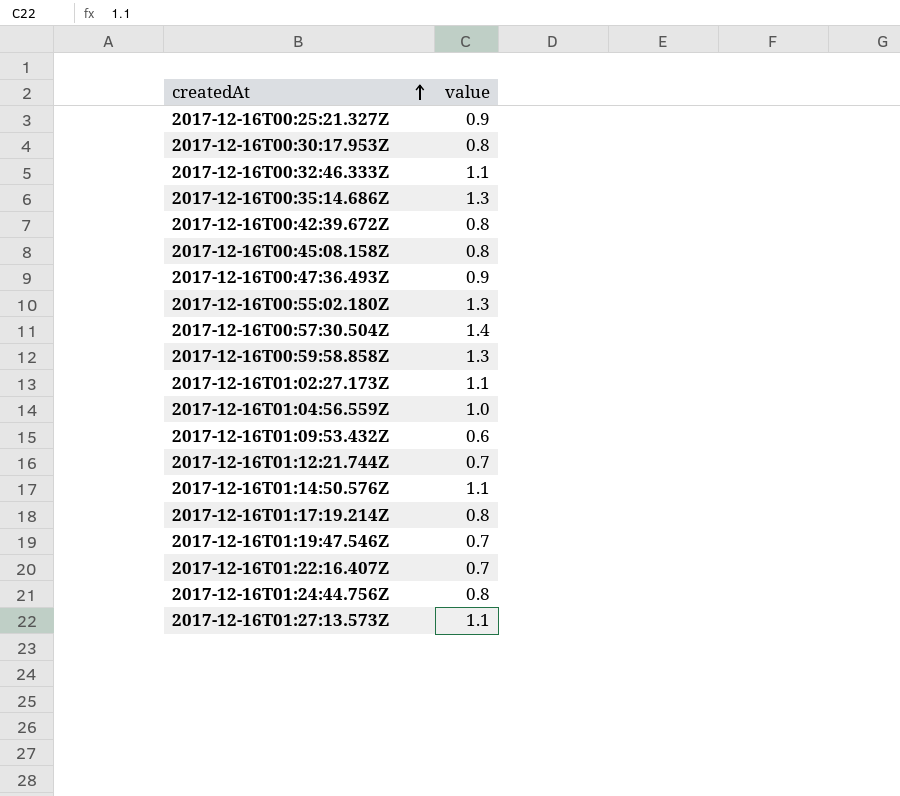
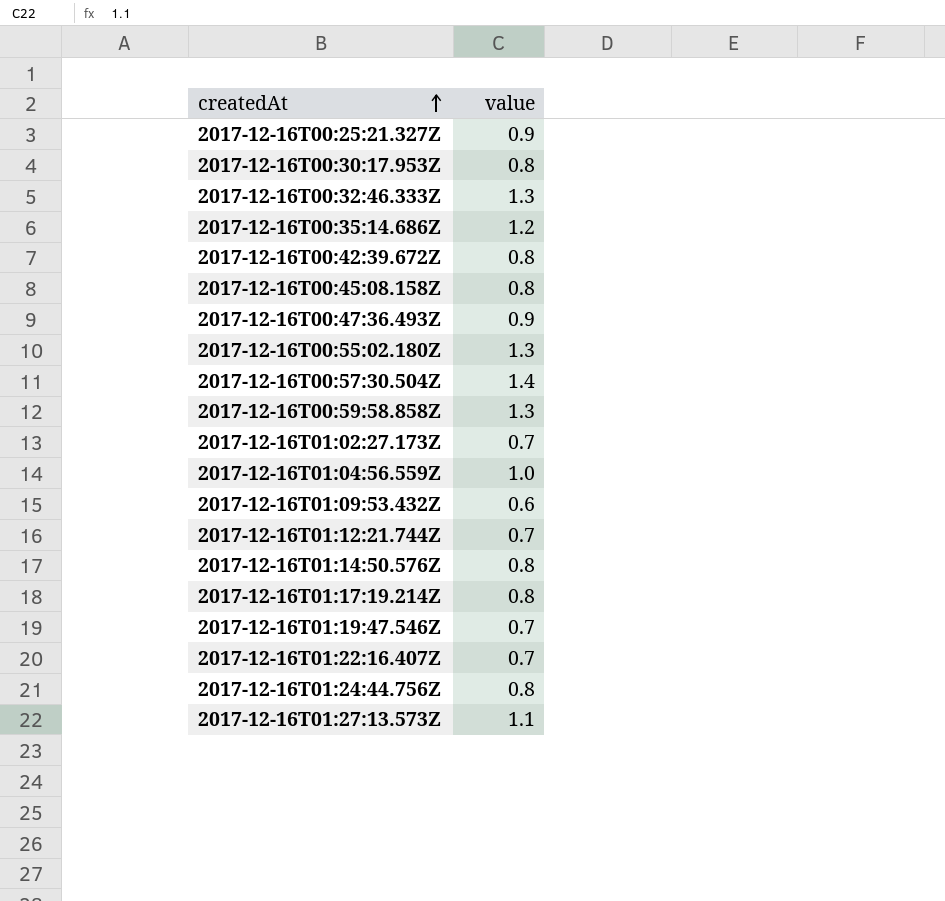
2017-12-16T00:32:46.333Z | value: 1.1 -> 1.3
2017-12-16T00:35:14.686Z | value: 1.3 -> 1.2
2017-12-16T01:02:27.173Z | value: 1.1 -> 0.7
2017-12-16T01:14:50.576Z | value: 1.1 -> 0.8

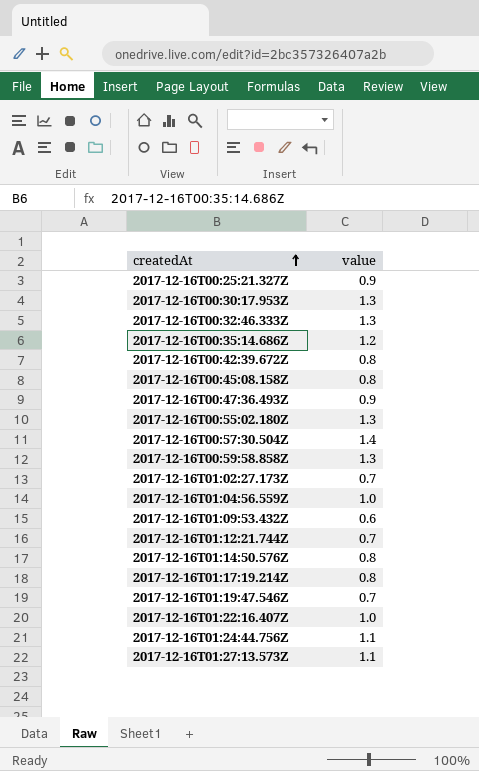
2017-12-16T00:30:17.953Z | value: 0.8 -> 1.3
2017-12-16T01:22:16.407Z | value: 0.7 -> 1.0
2017-12-16T01:24:44.756Z | value: 0.8 -> 1.1

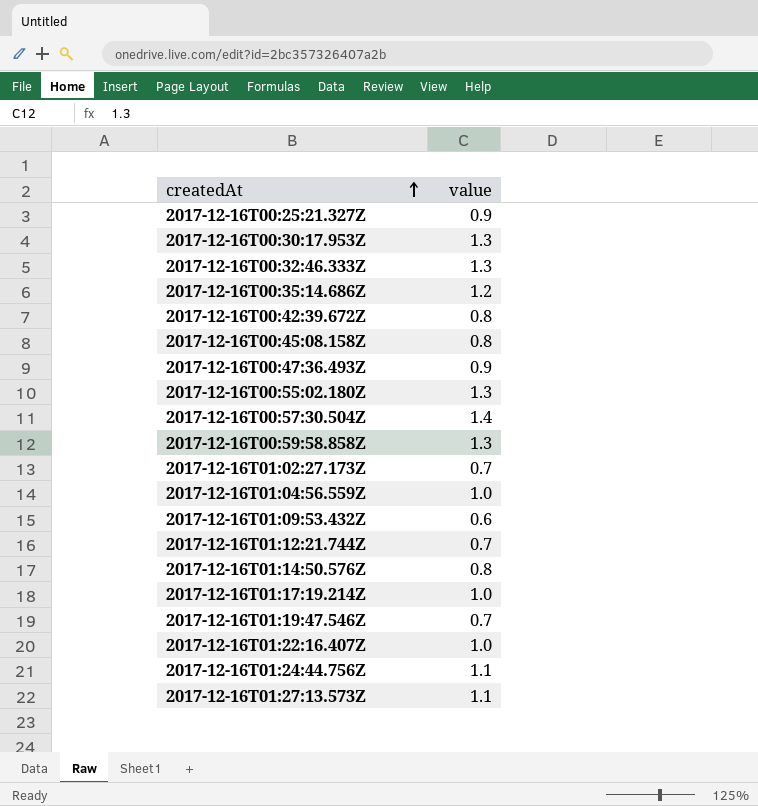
2017-12-16T01:17:19.214Z | value: 0.8 -> 1.0

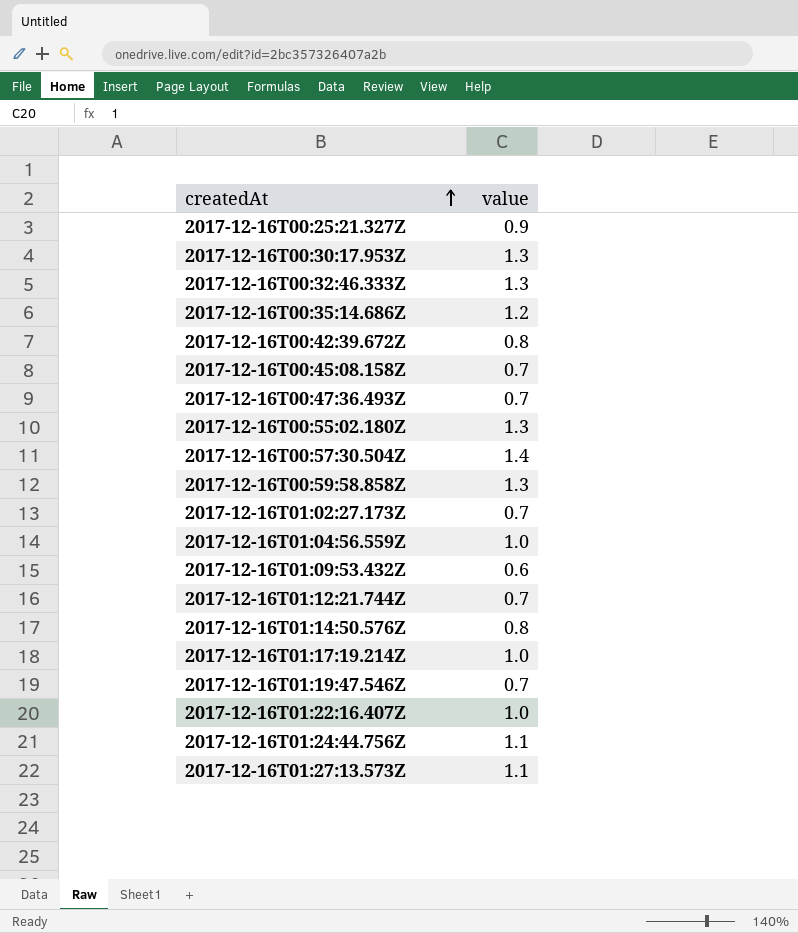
2017-12-16T00:45:08.158Z | value: 0.8 -> 0.7
2017-12-16T00:47:36.493Z | value: 0.9 -> 0.7

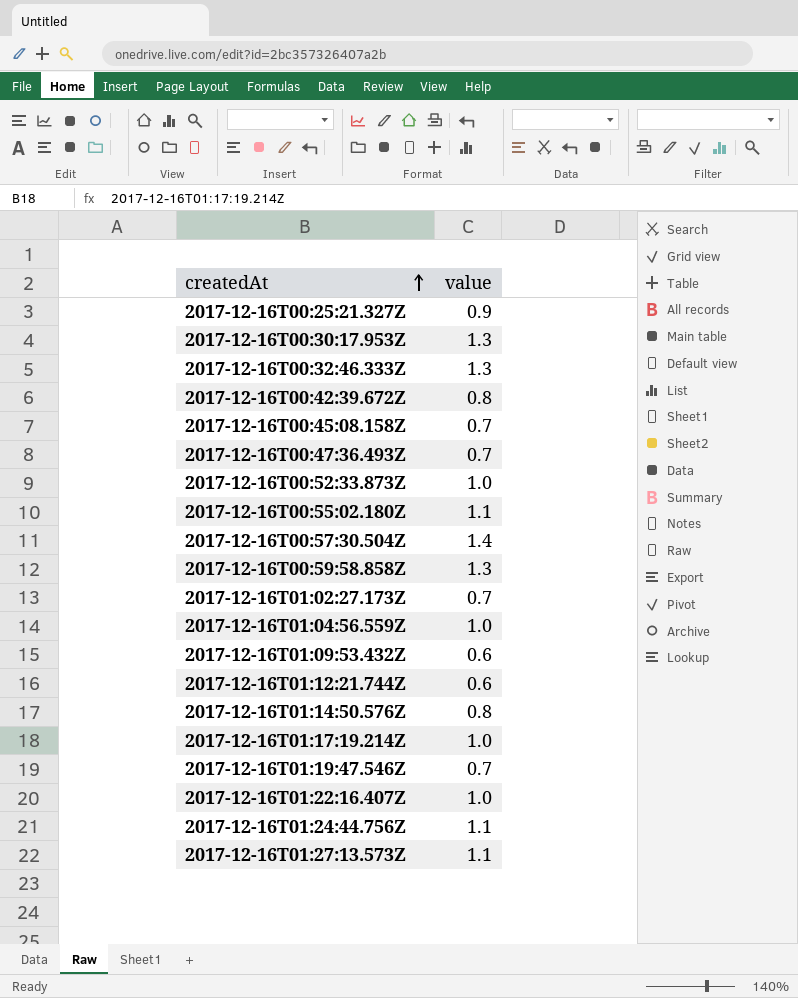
row 2017-12-16T00:35:14.686Z: 1.2 -> none
row 2017-12-16T00:52:33.873Z: none -> 1.0
2017-12-16T00:55:02.180Z | value: 1.3 -> 1.1
2017-12-16T01:12:21.744Z | value: 0.7 -> 0.6

